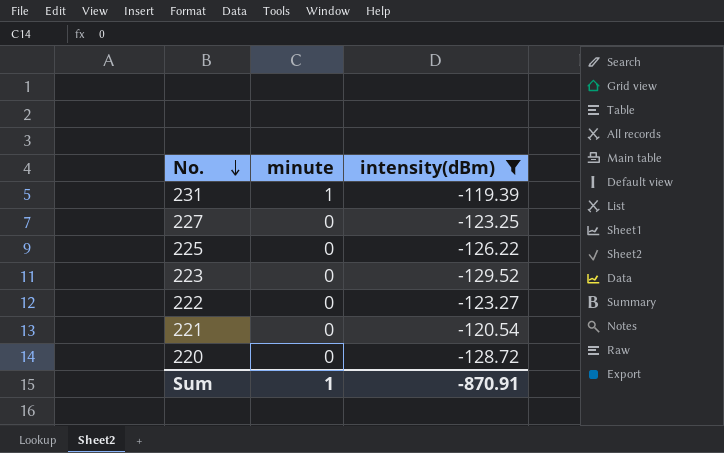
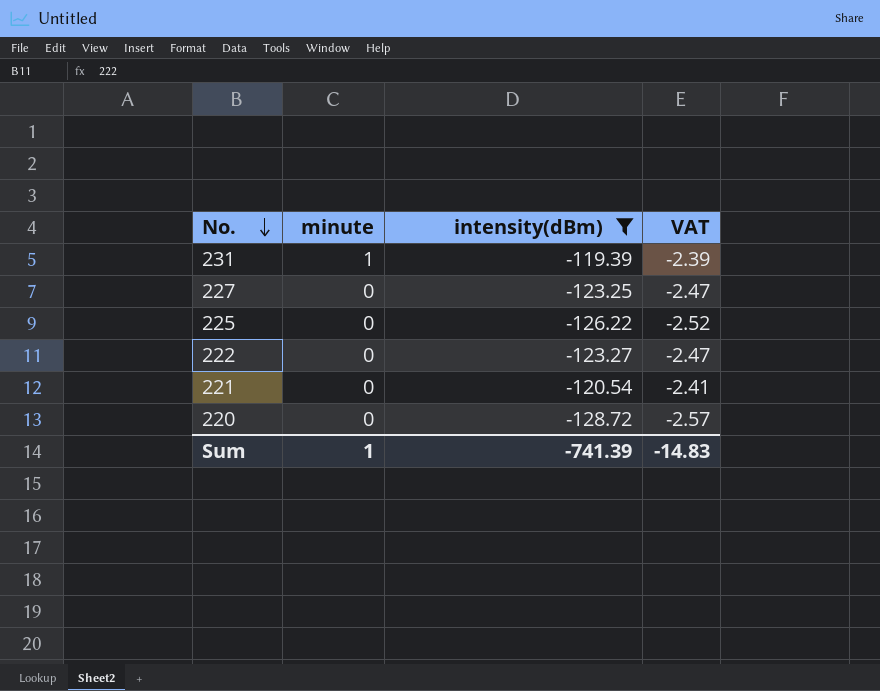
column VAT | formula: none -> [intensity(dBm)] * 0.02
row 223: 0 | -129.52 -> none
Sum | intensity(dBm): -870.91 -> -741.39

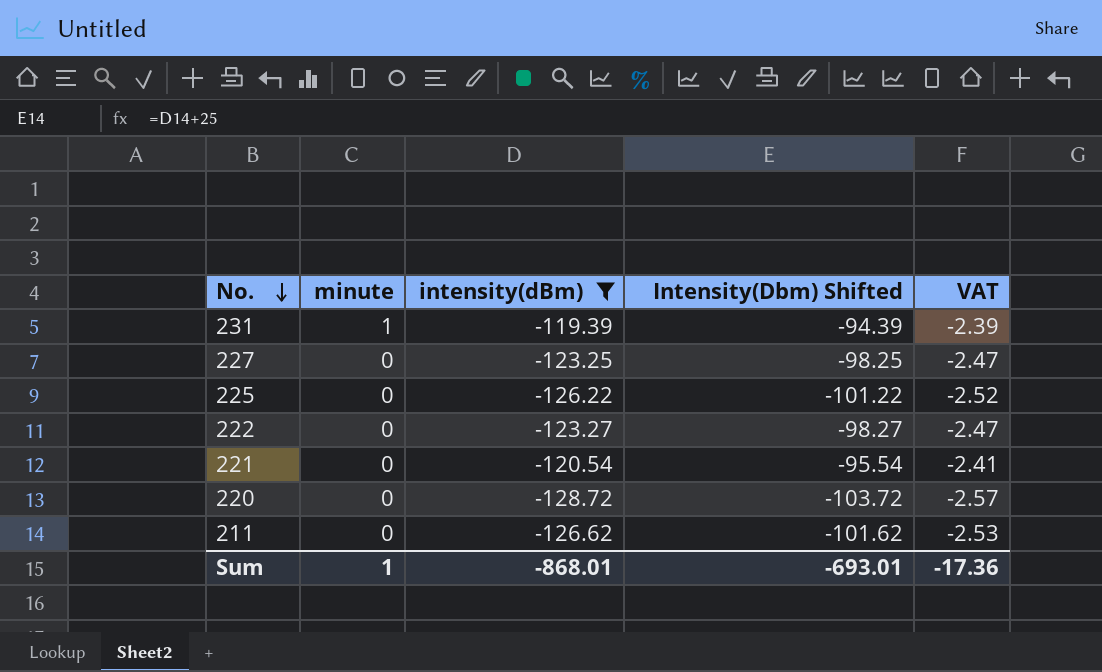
column Intensity(Dbm) Shifted | formula: none -> [intensity(dBm)] + 25
row 211: none -> 0 | -126.62 | -101.62 | -2.53
Sum | intensity(dBm): -741.39 -> -868.01
Sum | VAT: -14.83 -> -17.36

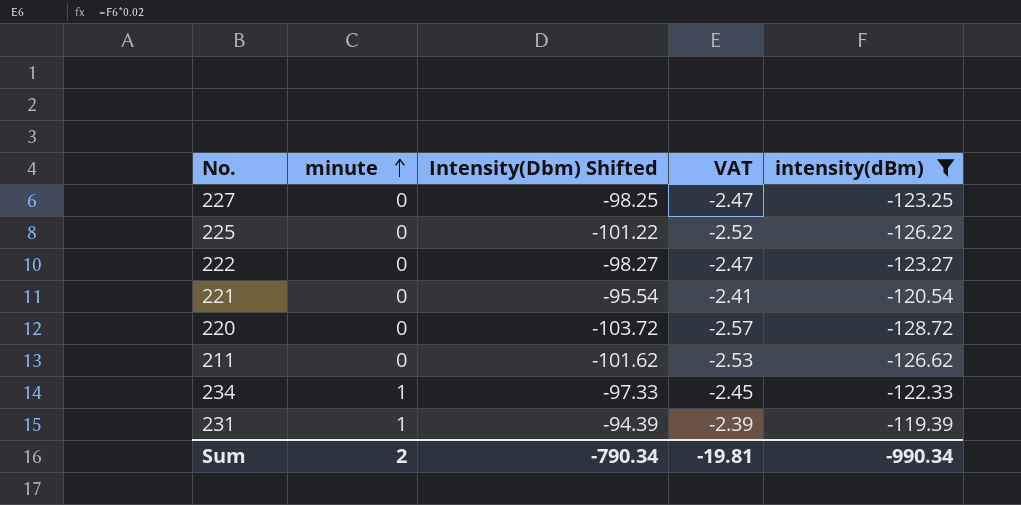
row order: No. descending -> minute ascending
column intensity(dBm) | position: 3 -> 5
row 234: none -> 1 | -97.33 | -2.45 | -122.33
Sum | minute: 1 -> 2
Sum | Intensity(Dbm) Shifted: -693.01 -> -790.34
Sum | VAT: -17.36 -> -19.81
Sum | intensity(dBm): -868.01 -> -990.34

